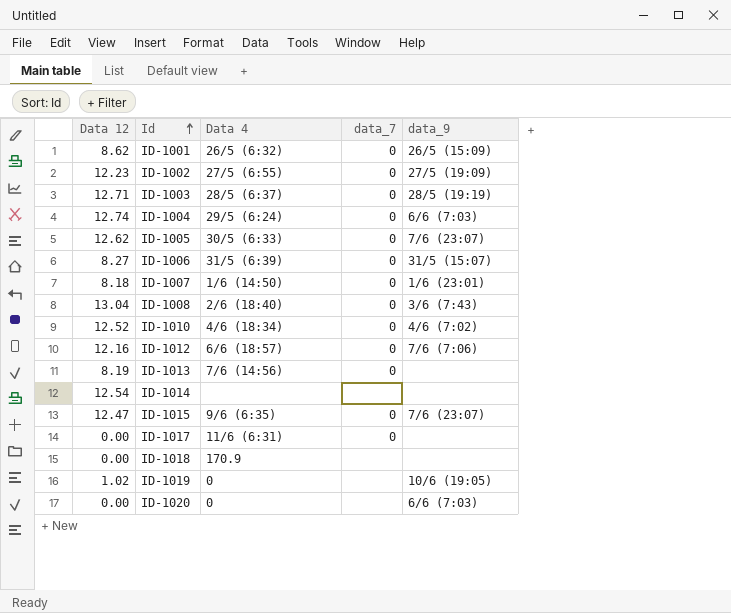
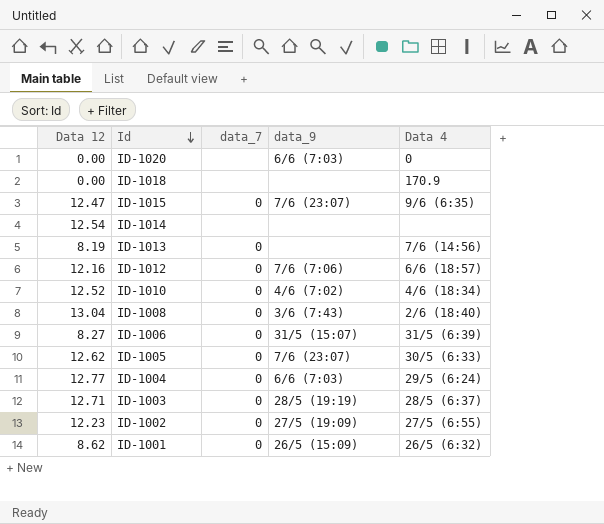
row order: Id ascending -> Id descending
column Data 4 | position: 3 -> 5
row ID-1007: 8.18 | 1/6 (14:50) | 0 | 1/6 (23:01) -> none
row ID-1017: 0.00 | 11/6 (6:31) | 0 | none -> none
row ID-1019: 1.02 | 0 | none | 10/6 (19:05) -> none
ID-1004 | Data 12: 12.74 -> 12.77

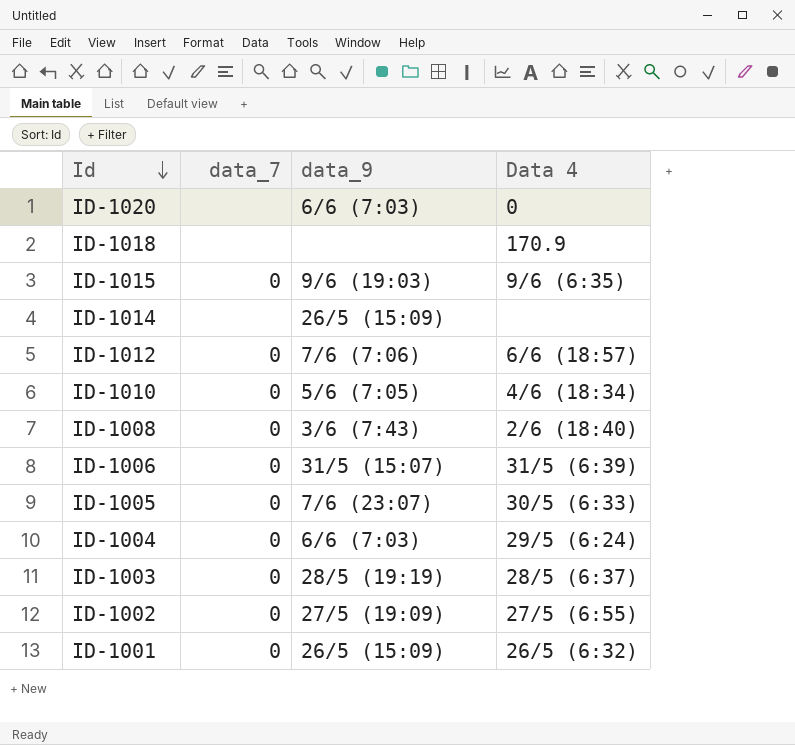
column Data 12 | position: 1 -> none
row ID-1013: 8.19 | 0 | none | 7/6 (14:56) -> none
ID-1015 | data_9: 7/6 (23:07) -> 9/6 (19:03)
ID-1014 | data_9: none -> 26/5 (15:09)
ID-1010 | data_9: 4/6 (7:02) -> 5/6 (7:05)

